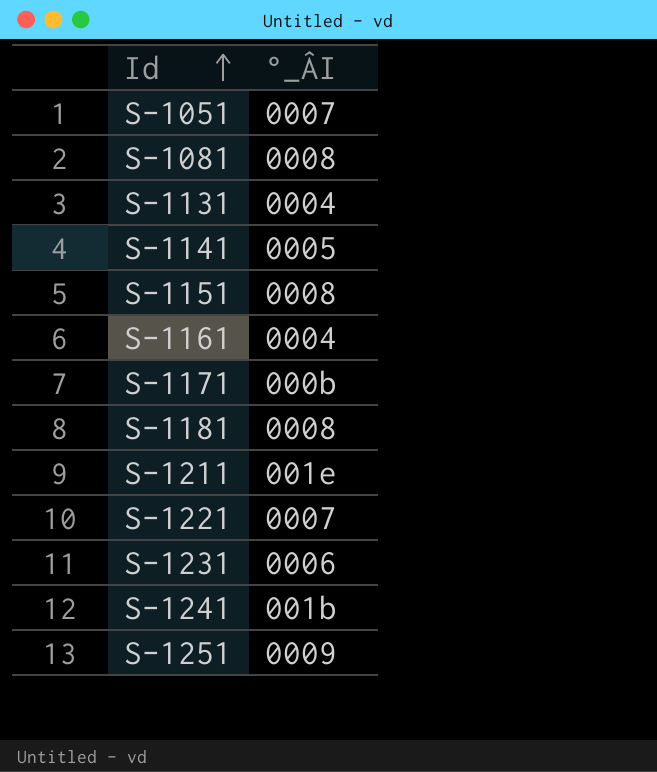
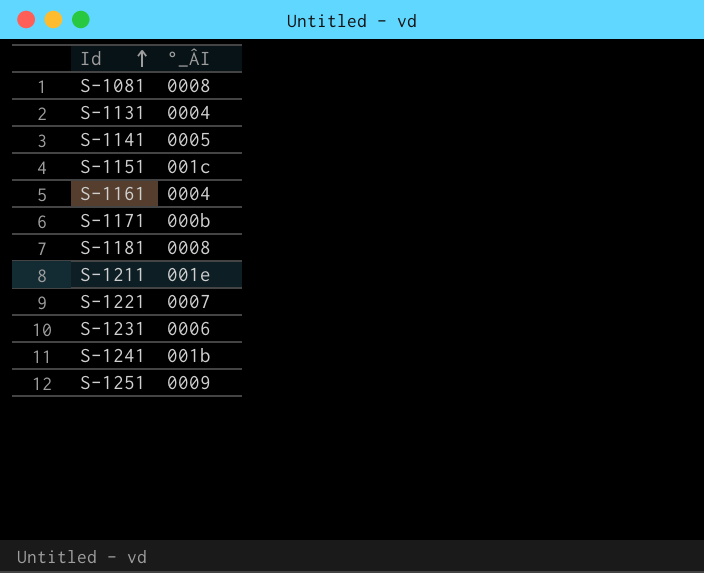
row S-1051: 0007 -> none
S-1151 | °_ÂI: 0008 -> 001c

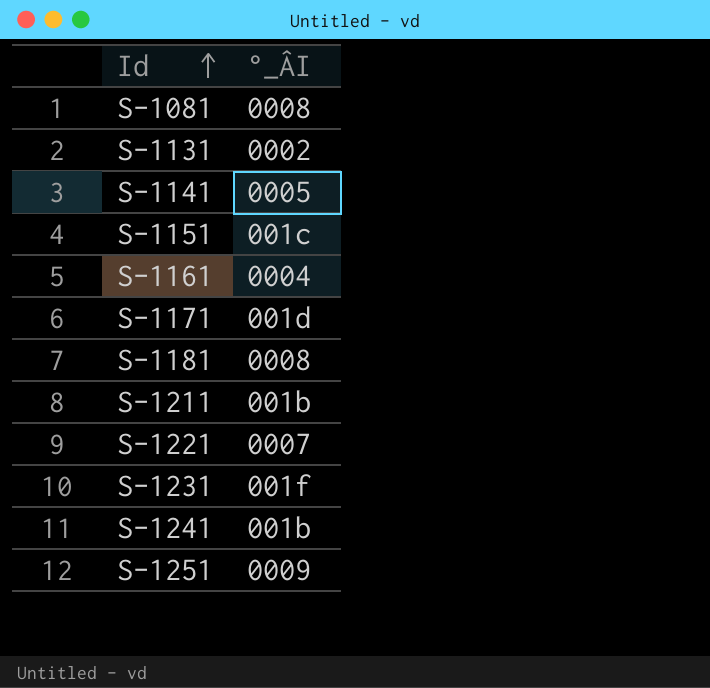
S-1131 | °_ÂI: 0004 -> 0002
S-1171 | °_ÂI: 000b -> 001d
S-1211 | °_ÂI: 001e -> 001b
S-1231 | °_ÂI: 0006 -> 001f

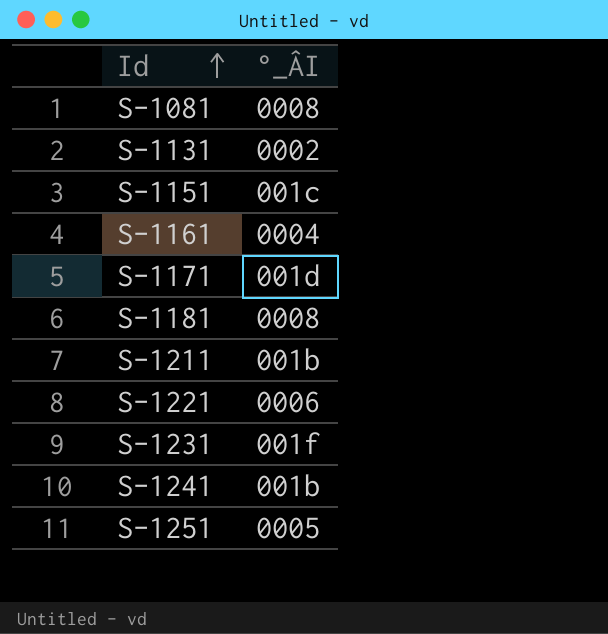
row S-1141: 0005 -> none
S-1221 | °_ÂI: 0007 -> 0006
S-1251 | °_ÂI: 0009 -> 0005

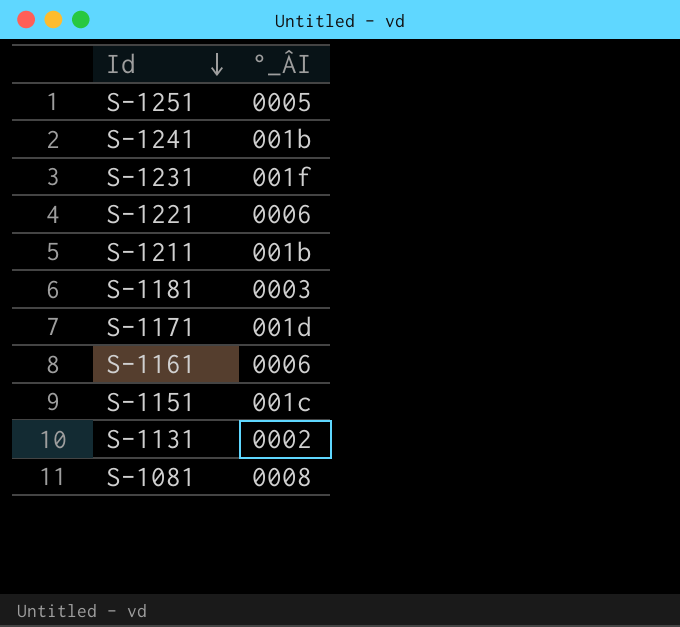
row order: Id ascending -> Id descending
S-1181 | °_ÂI: 0008 -> 0003
S-1161 | °_ÂI: 0004 -> 0006

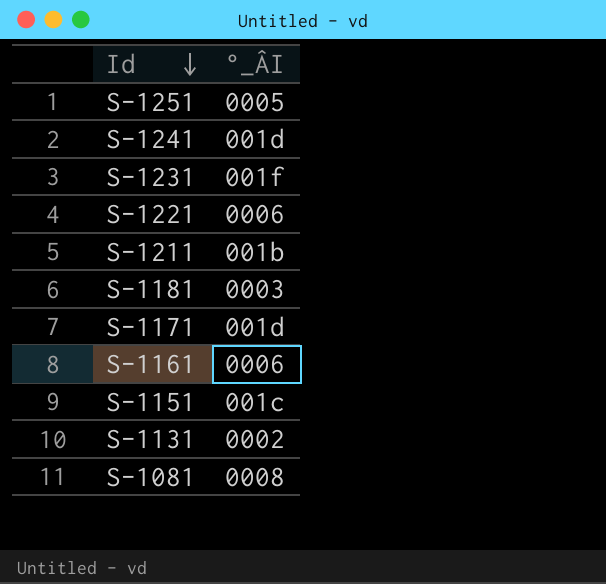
S-1241 | °_ÂI: 001b -> 001d

